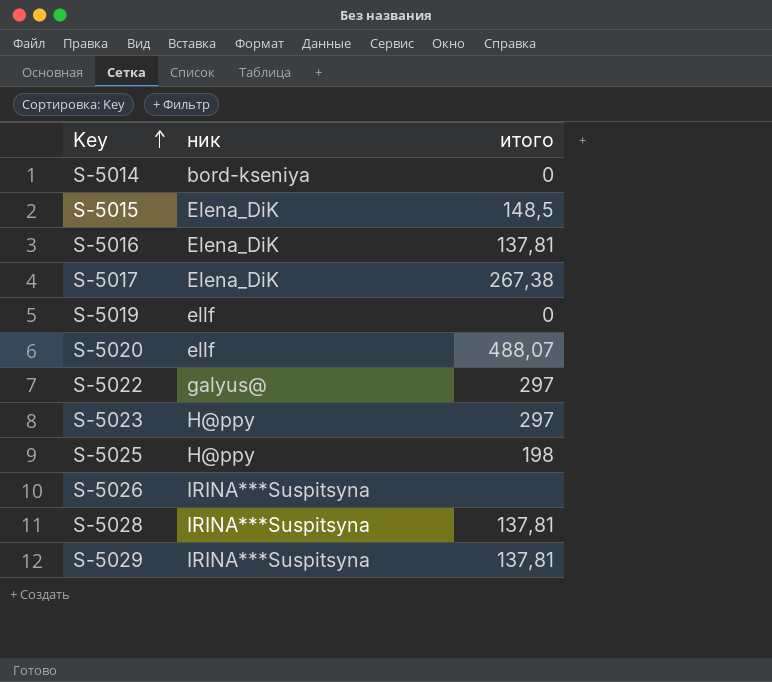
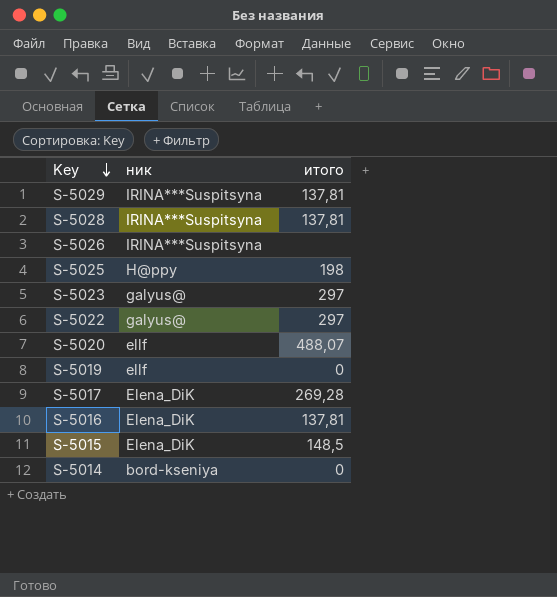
row order: Key ascending -> Key descending
S-5023 | ник: H@ppy -> galyus@
S-5017 | итого: 267,38 -> 269,28

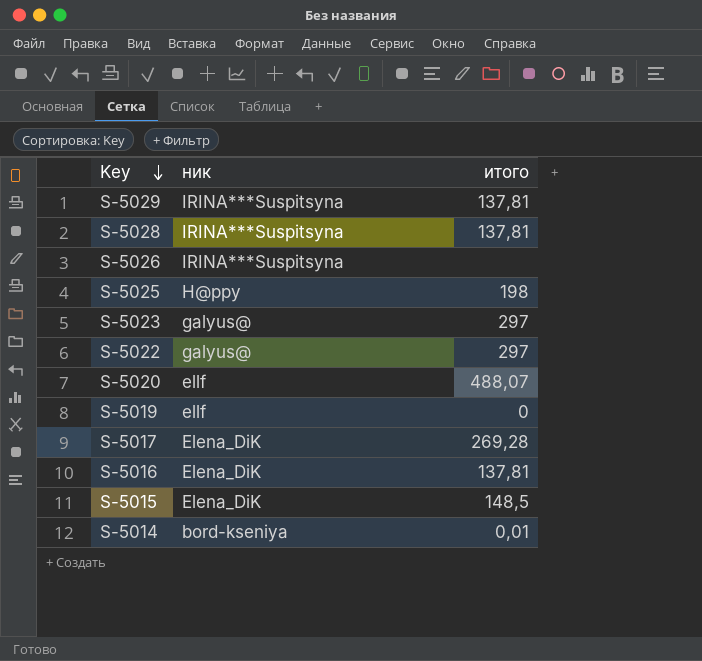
S-5014 | итого: 0 -> 0,01

